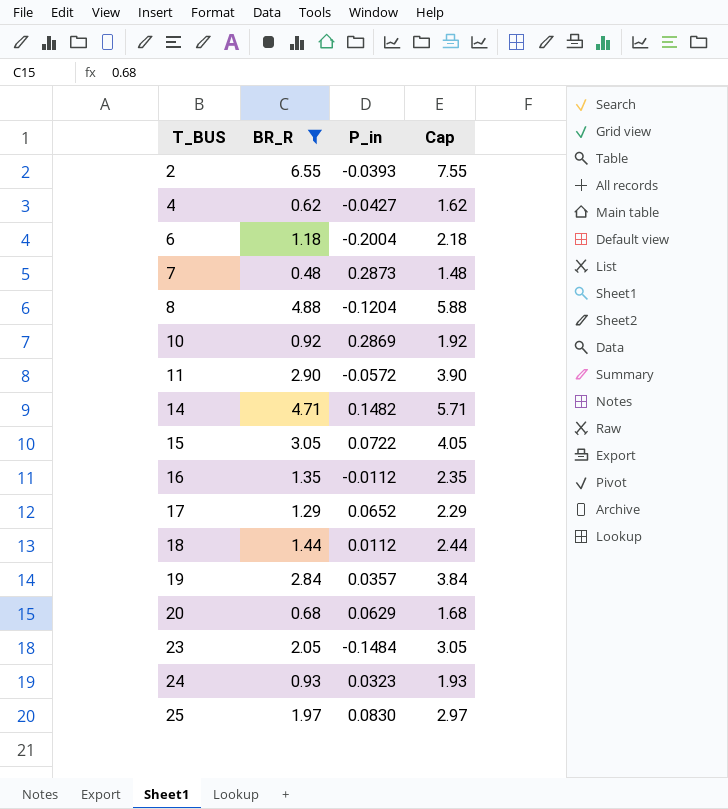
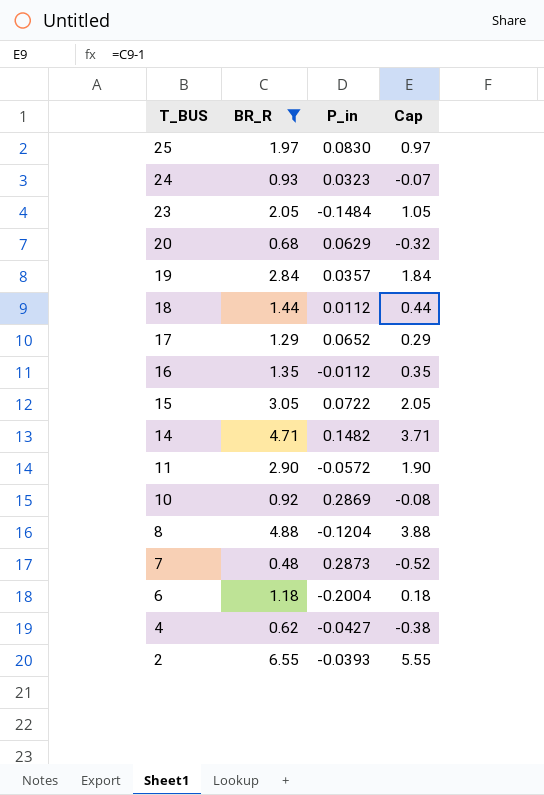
row order: T_BUS ascending -> T_BUS descending
column Cap | formula: [BR_R] + 1 -> [BR_R] - 1

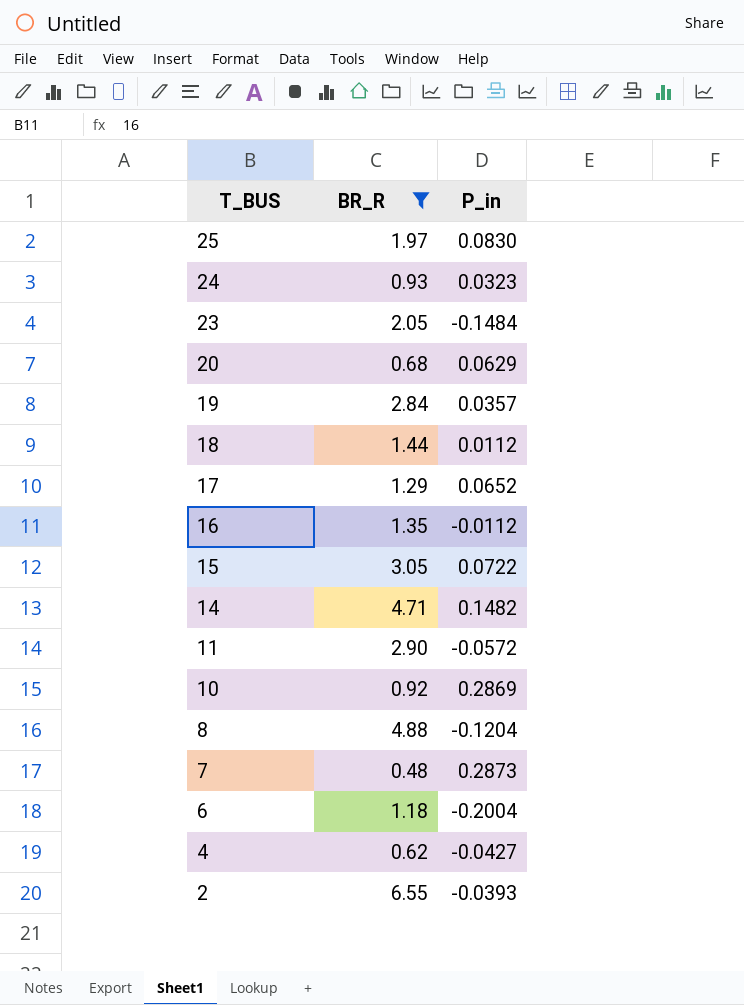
column Cap | formula: [BR_R] - 1 -> none

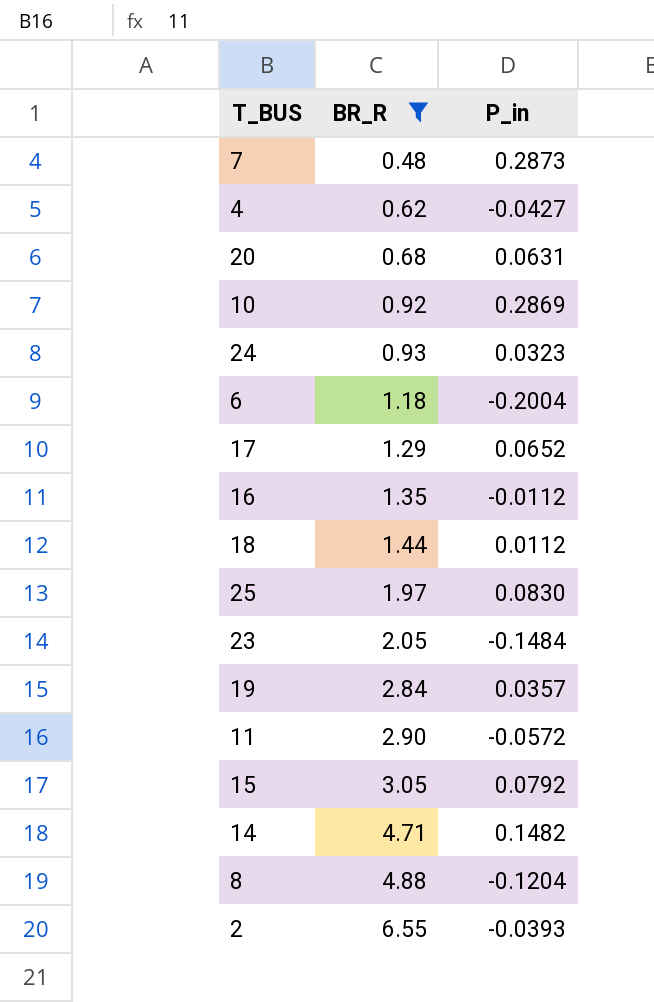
row order: T_BUS descending -> BR_R ascending
20 | P_in: 0.0629 -> 0.0631
15 | P_in: 0.0722 -> 0.0792

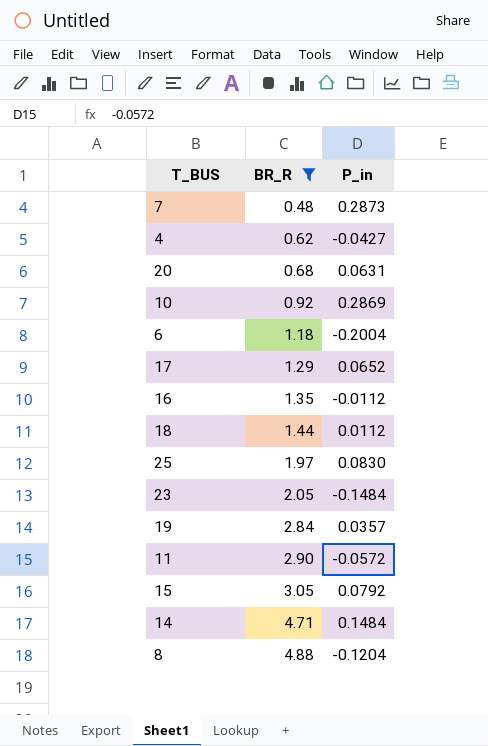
row 24: 0.93 | 0.0323 -> none
row 2: 6.55 | -0.0393 -> none
14 | P_in: 0.1482 -> 0.1484

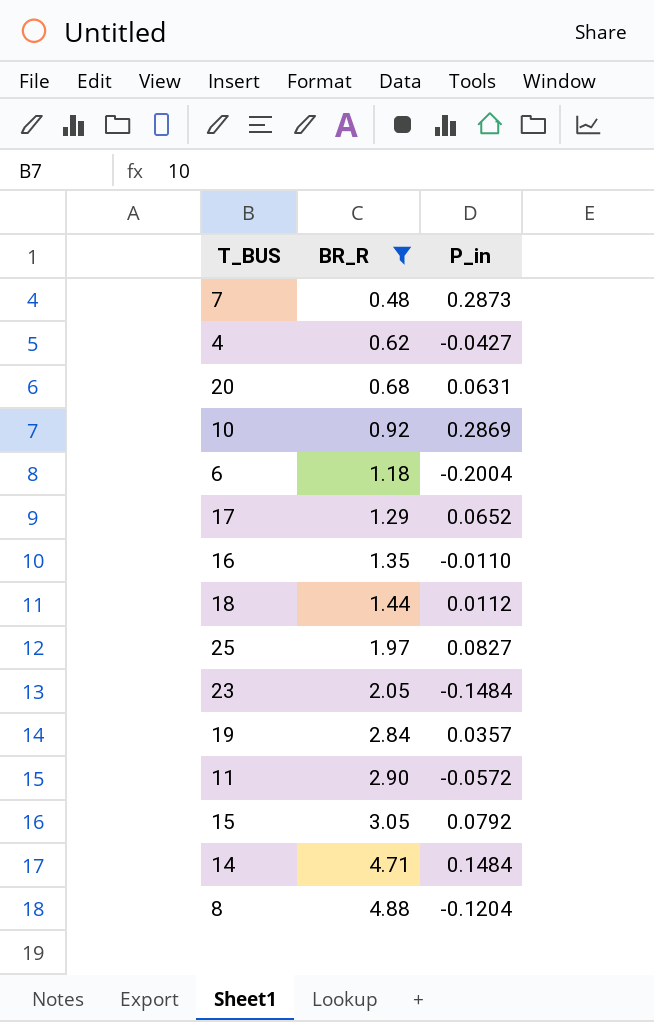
16 | P_in: -0.0112 -> -0.0110
25 | P_in: 0.0830 -> 0.0827

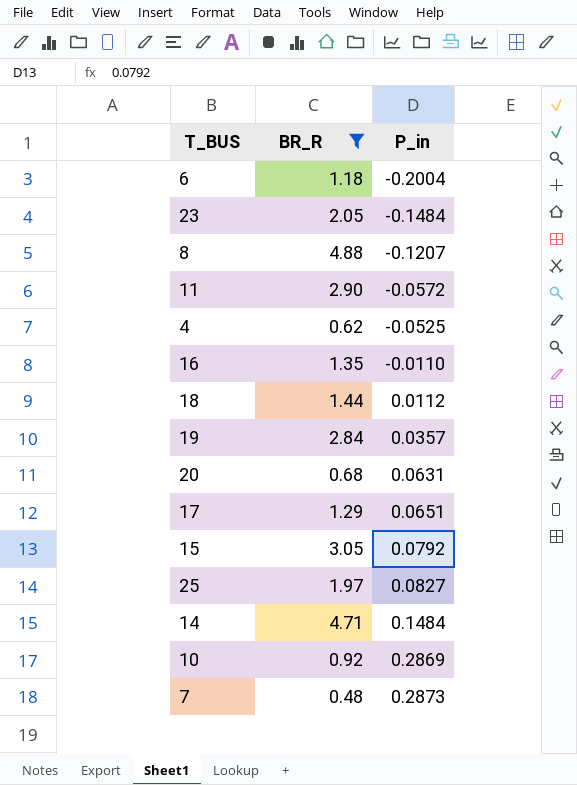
row order: BR_R ascending -> P_in ascending
8 | P_in: -0.1204 -> -0.1207
4 | P_in: -0.0427 -> -0.0525
17 | P_in: 0.0652 -> 0.0651

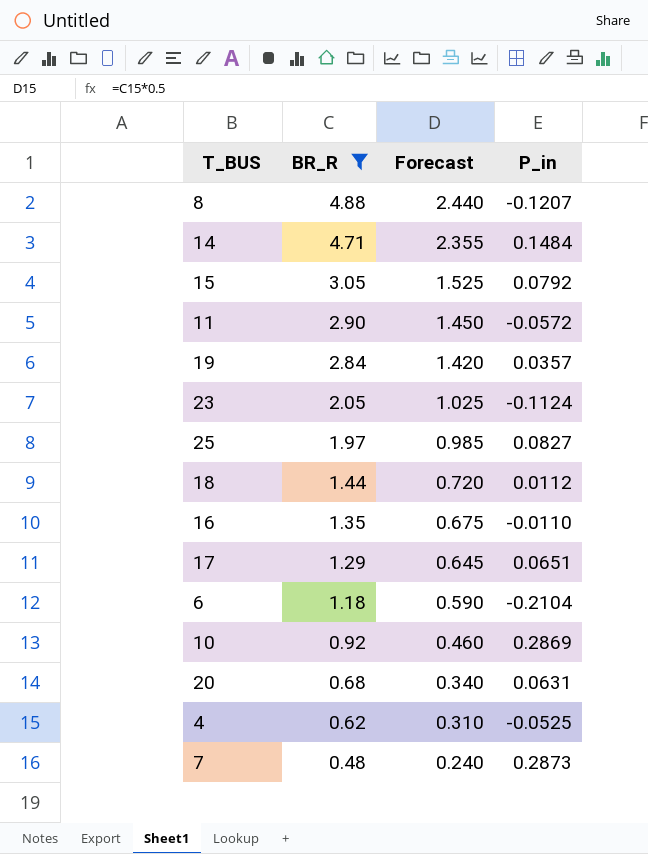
row order: P_in ascending -> BR_R descending
column Forecast | formula: none -> [BR_R] * 0.5
23 | P_in: -0.1484 -> -0.1124
6 | P_in: -0.2004 -> -0.2104

